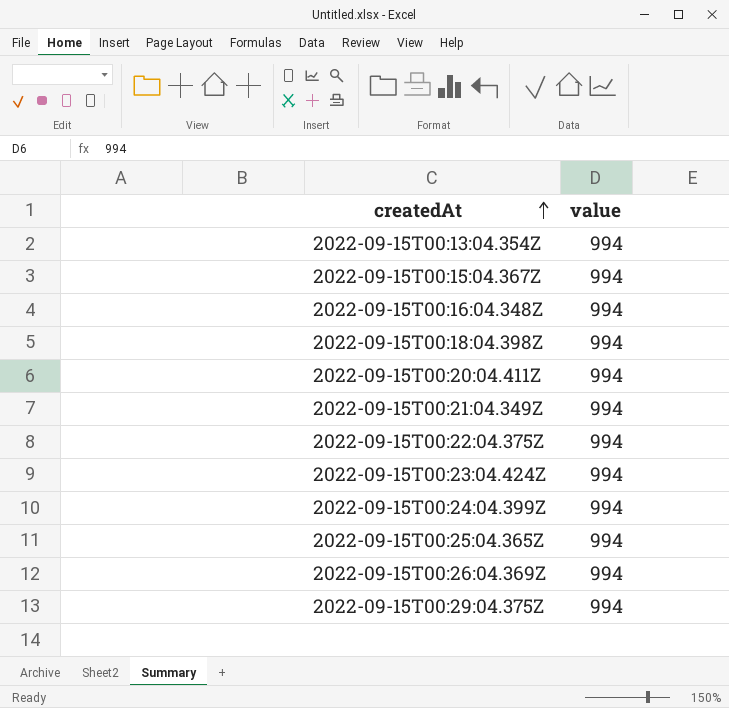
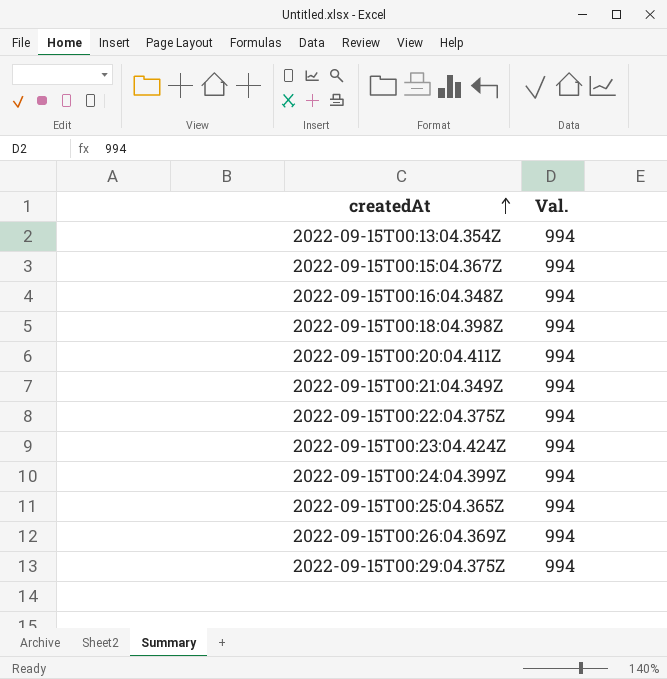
column name: value -> Val.

